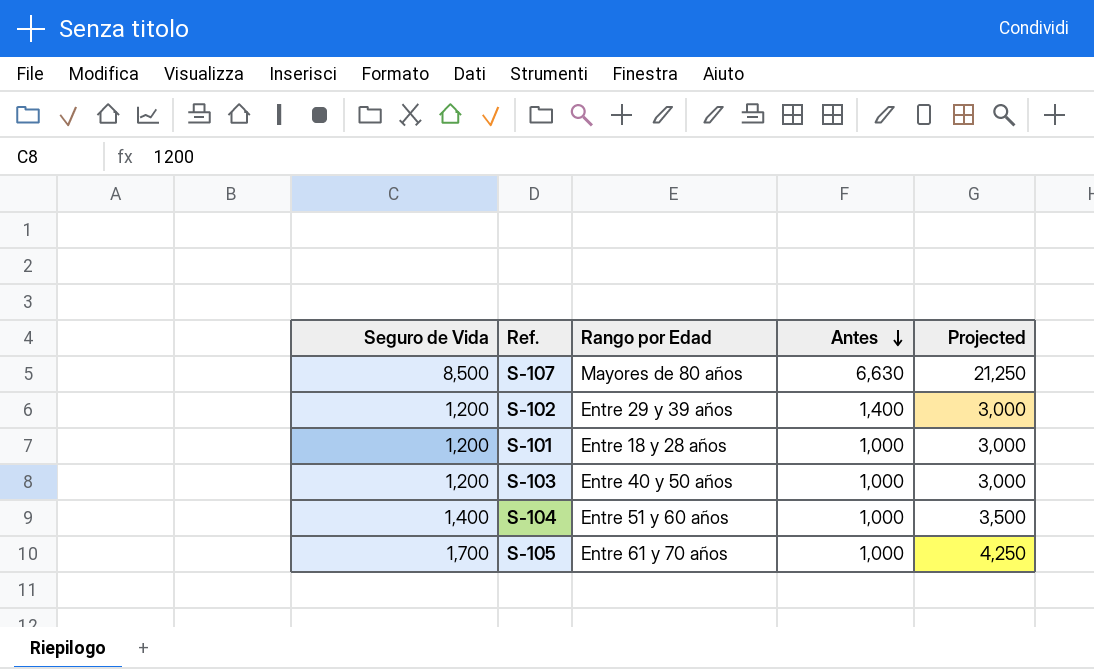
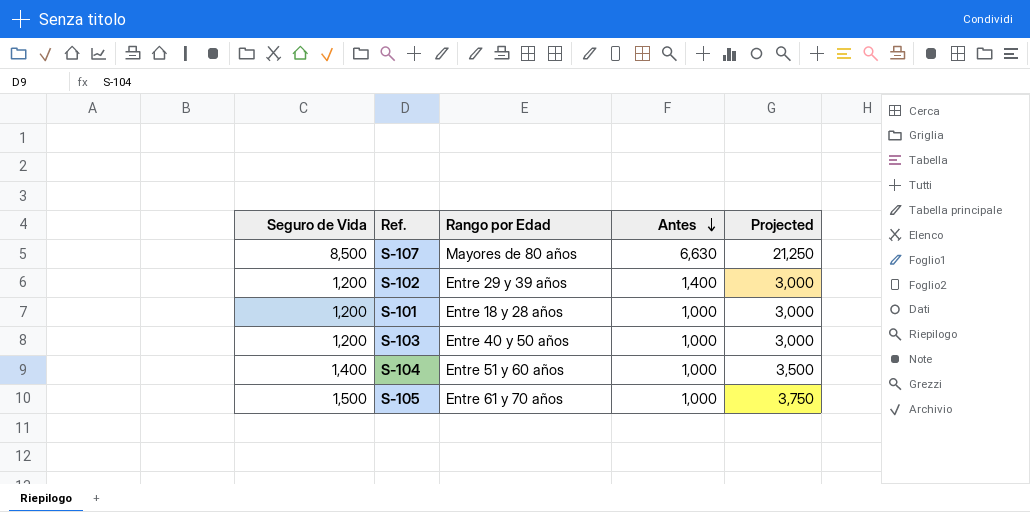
S-105 | Seguro de Vida: 1,700 -> 1,500
S-105 | Projected: 4,250 -> 3,750

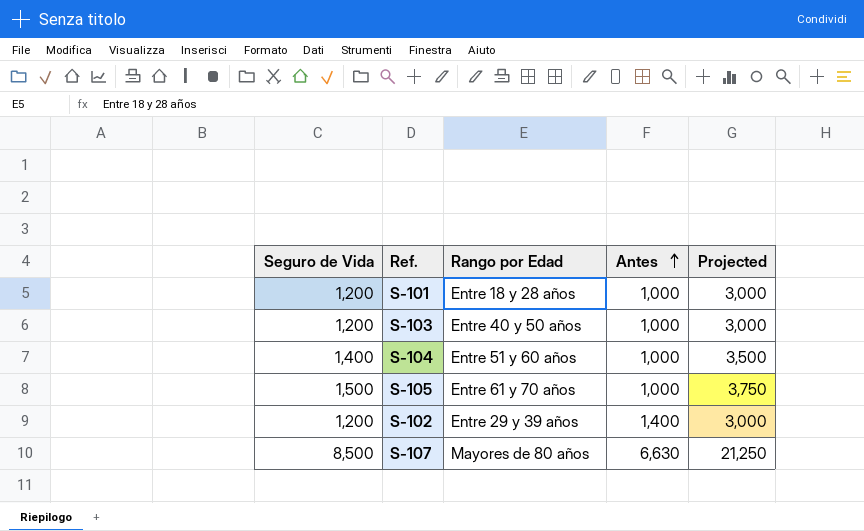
row order: Antes descending -> Antes ascending

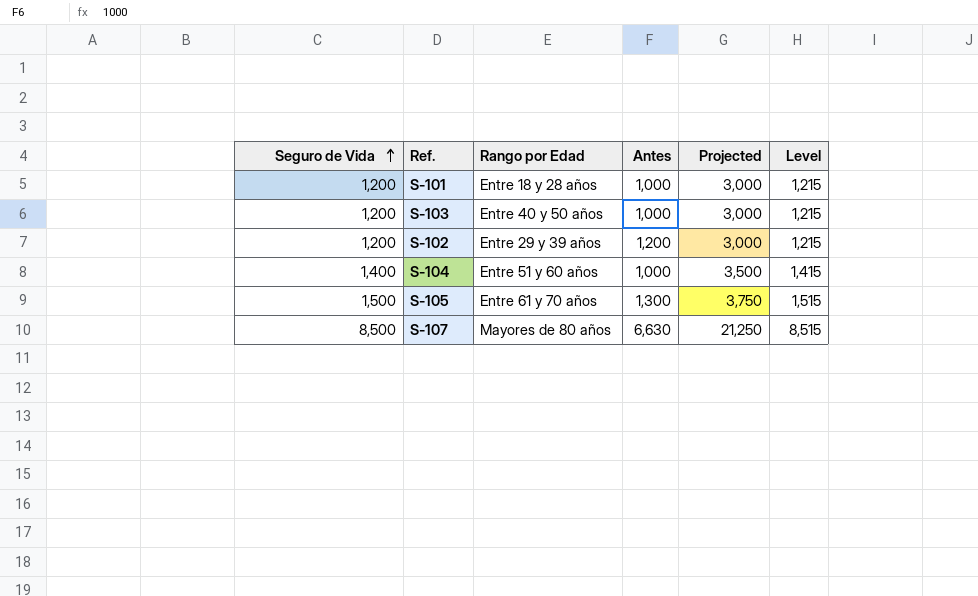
row order: Antes ascending -> Seguro de Vida ascending
column Level | formula: none -> [Seguro de Vida] + 15
S-102 | Antes: 1,400 -> 1,200
S-105 | Antes: 1,000 -> 1,300

